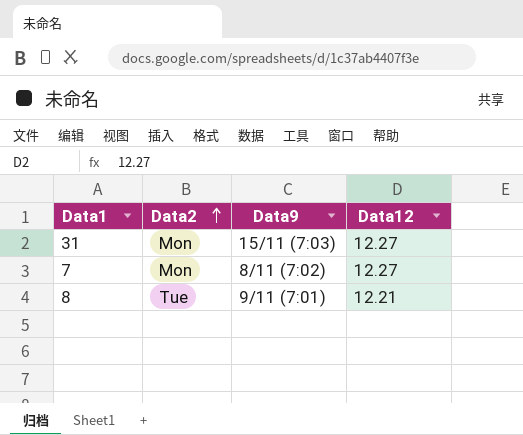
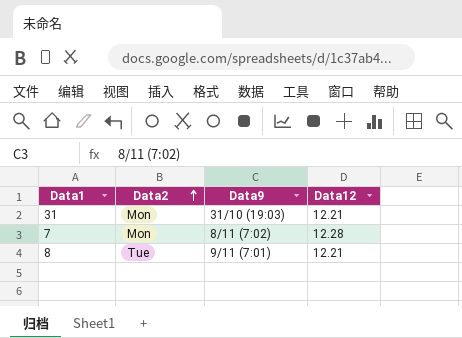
31 | Data9: 15/11 (7:03) -> 31/10 (19:03)
31 | Data12: 12.27 -> 12.21
7 | Data12: 12.27 -> 12.28

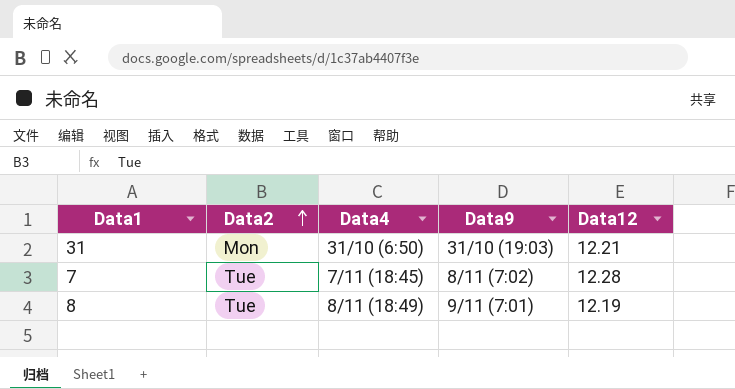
column Data4 | position: none -> 3
7 | Data2: Mon -> Tue
8 | Data12: 12.21 -> 12.19

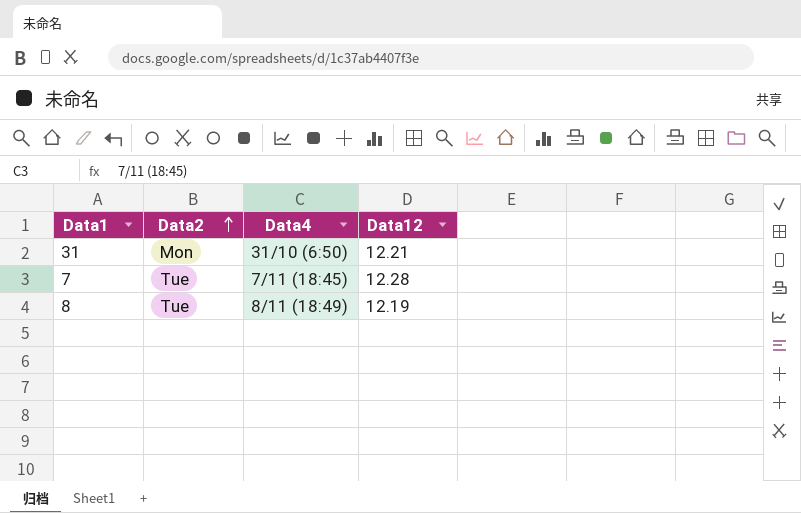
column Data9 | position: 4 -> none

